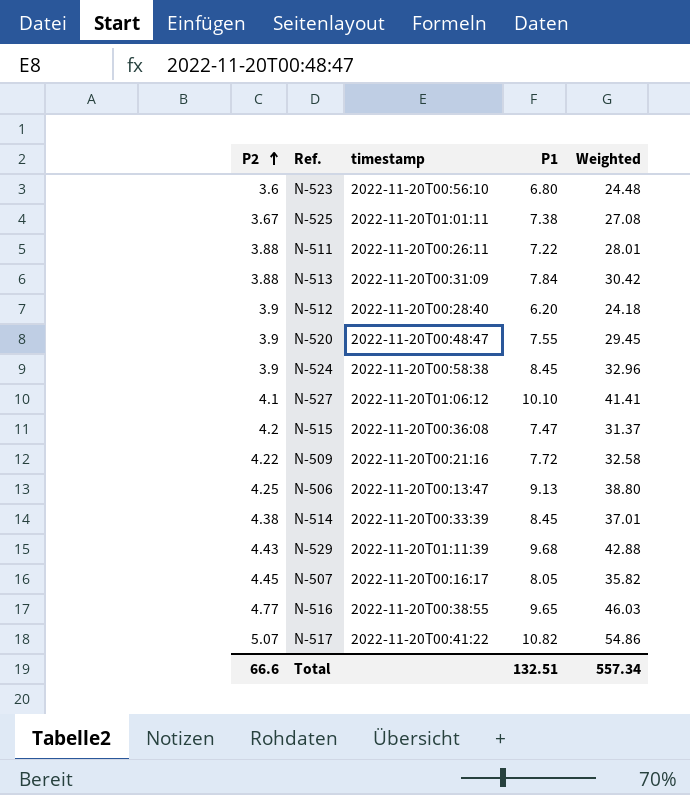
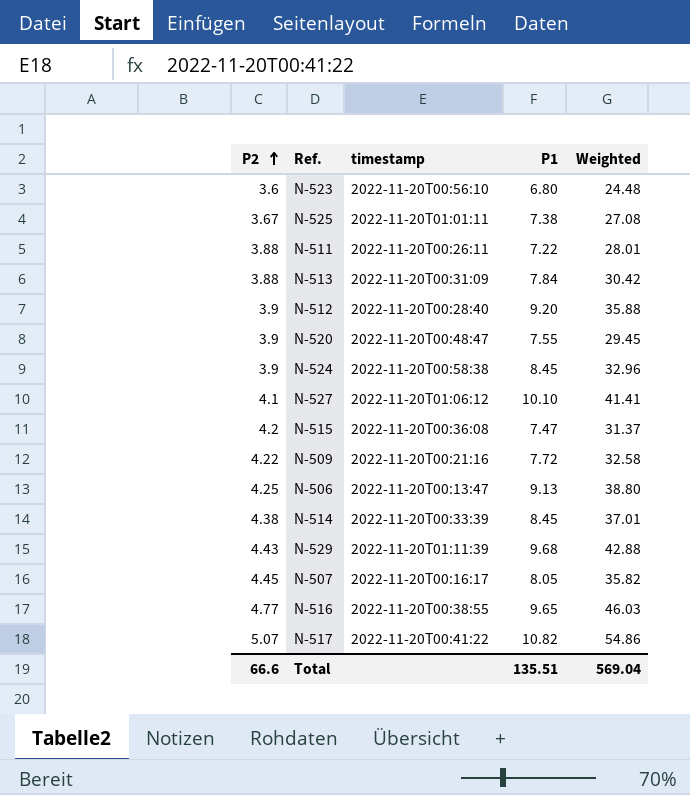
N-512 | P1: 6.20 -> 9.20
N-512 | Weighted: 24.18 -> 35.88
Total | P1: 132.51 -> 135.51
Total | Weighted: 557.34 -> 569.04

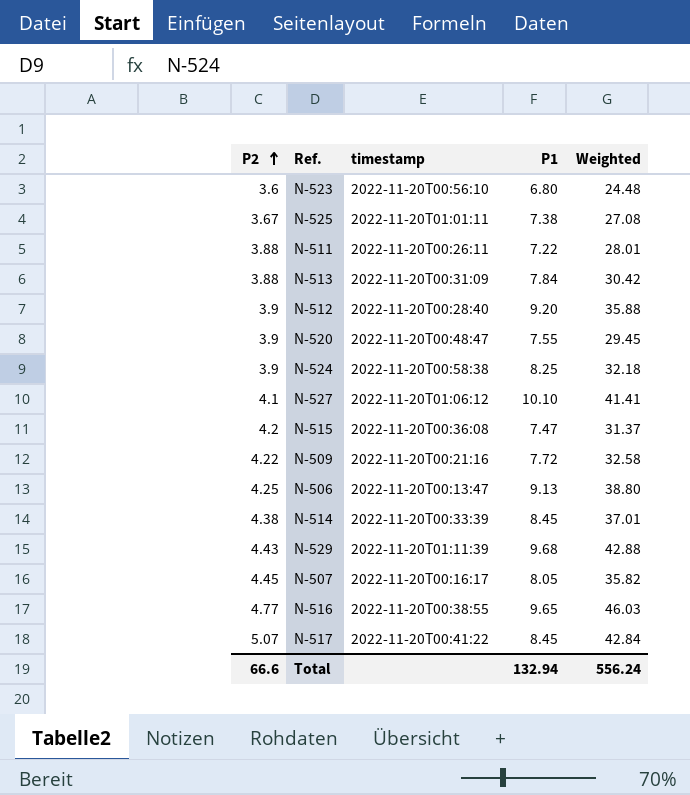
N-524 | P1: 8.45 -> 8.25
N-524 | Weighted: 32.96 -> 32.18
N-517 | P1: 10.82 -> 8.45
N-517 | Weighted: 54.86 -> 42.84
Total | P1: 135.51 -> 132.94
Total | Weighted: 569.04 -> 556.24

